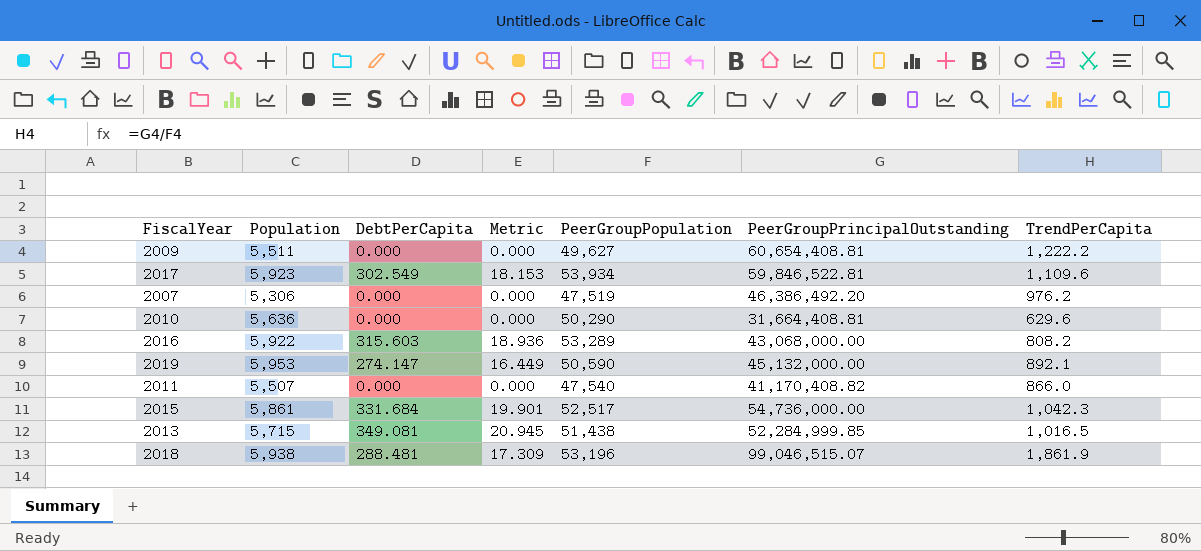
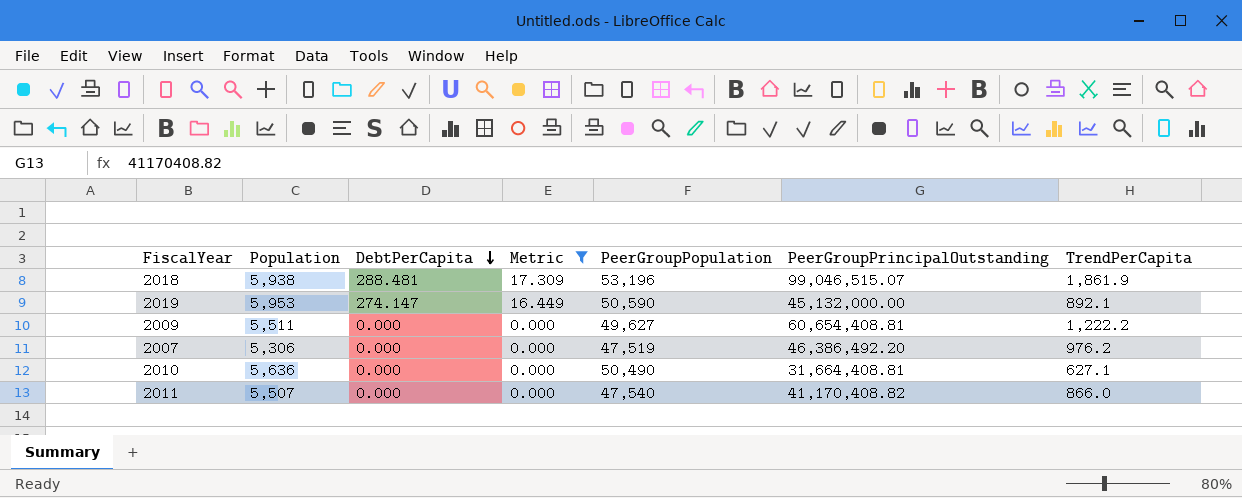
filter: none -> Metric <= 17.309
row order: none -> DebtPerCapita descending
2010 | PeerGroupPopulation: 50,290 -> 50,490
2010 | TrendPerCapita: 629.6 -> 627.1

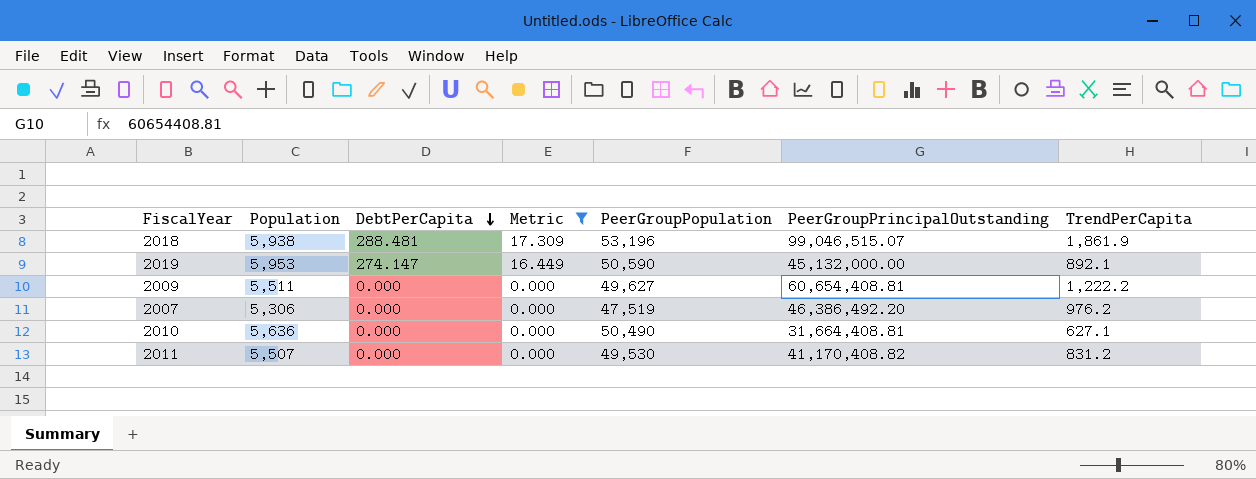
2011 | PeerGroupPopulation: 47,540 -> 49,530
2011 | TrendPerCapita: 866.0 -> 831.2

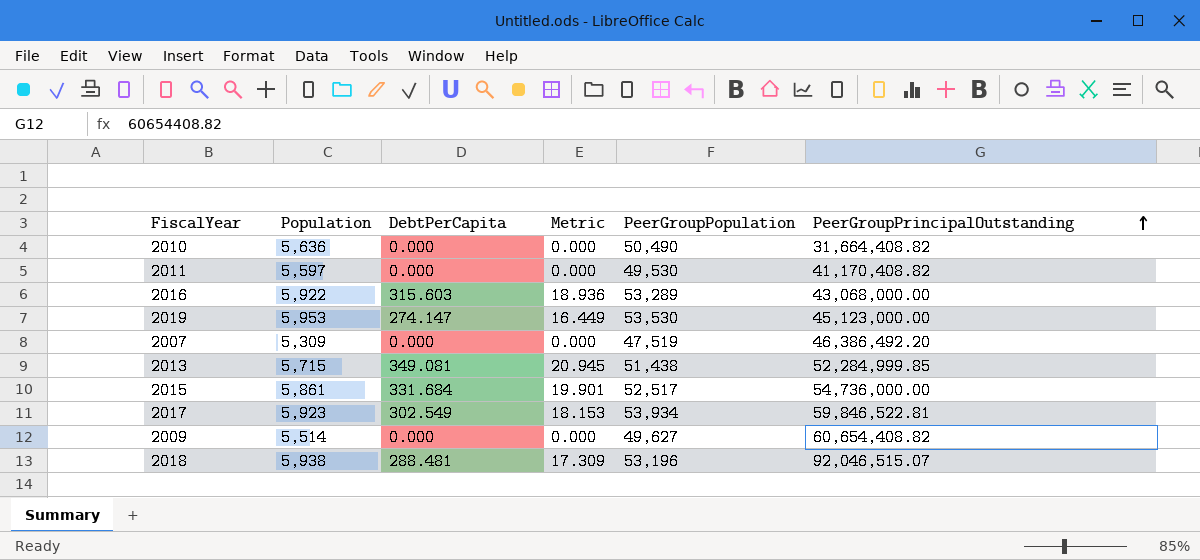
filter: Metric <= 17.309 -> none
row order: DebtPerCapita descending -> PeerGroupPrincipalOutstanding ascending
column TrendPerCapita | formula: [PeerGroupPrincipalOutstanding] / [PeerGroupPopulation] -> none
2010 | PeerGroupPrincipalOutstanding: 31,664,408.81 -> 31,664,408.82
2011 | Population: 5,507 -> 5,597
2019 | PeerGroupPopulation: 50,590 -> 53,530
2019 | PeerGroupPrincipalOutstanding: 45,132,000.00 -> 45,123,000.00
2007 | Population: 5,306 -> 5,309
2009 | Population: 5,511 -> 5,514
2009 | PeerGroupPrincipalOutstanding: 60,654,408.81 -> 60,654,408.82
2018 | PeerGroupPrincipalOutstanding: 99,046,515.07 -> 92,046,515.07

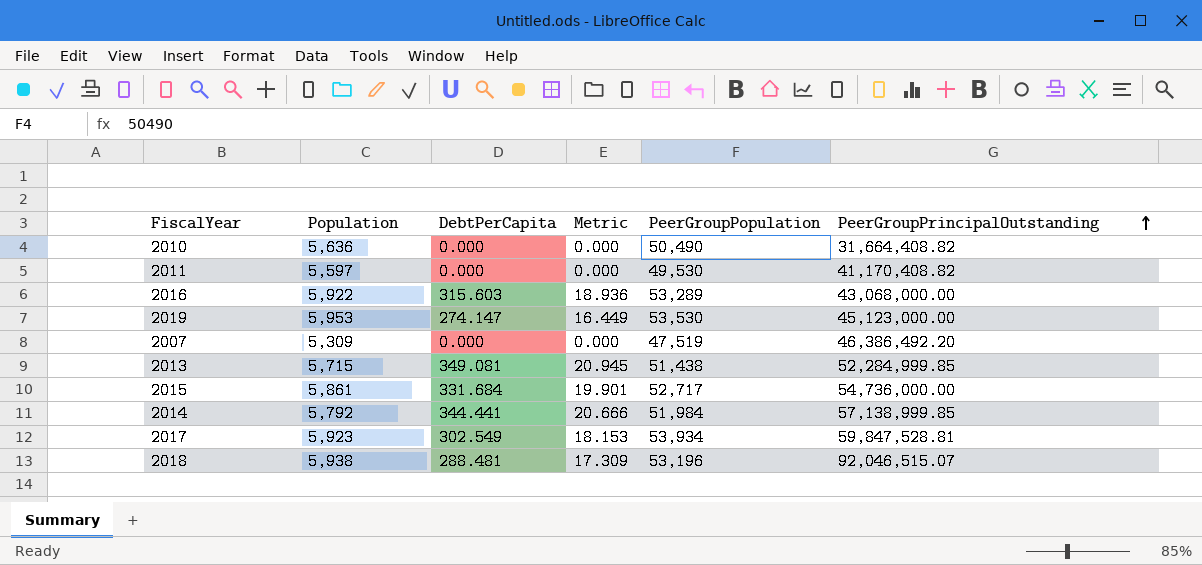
row 2009: 5,514 | 0.000 | 0.000 | 49,627 | 60,654,408.82 -> none
2015 | PeerGroupPopulation: 52,517 -> 52,717
row 2014: none -> 5,792 | 344.441 | 20.666 | 51,984 | 57,138,999.85
2017 | PeerGroupPrincipalOutstanding: 59,846,522.81 -> 59,847,528.81

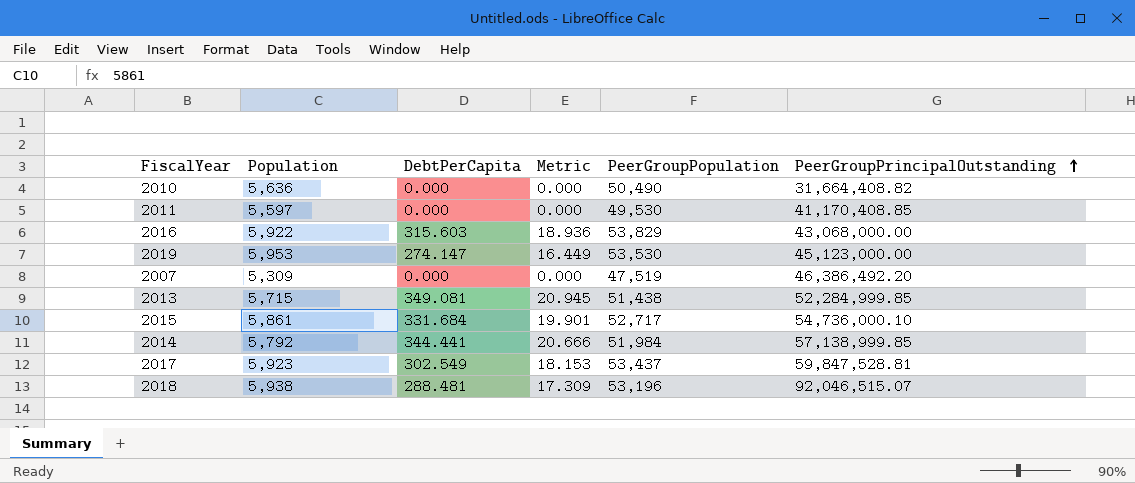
2011 | PeerGroupPrincipalOutstanding: 41,170,408.82 -> 41,170,408.85
2016 | PeerGroupPopulation: 53,289 -> 53,829
2015 | PeerGroupPrincipalOutstanding: 54,736,000.00 -> 54,736,000.10
2017 | PeerGroupPopulation: 53,934 -> 53,437

